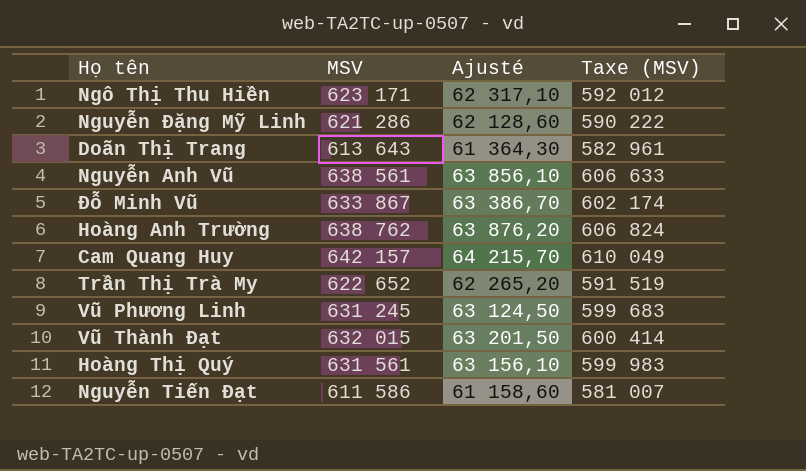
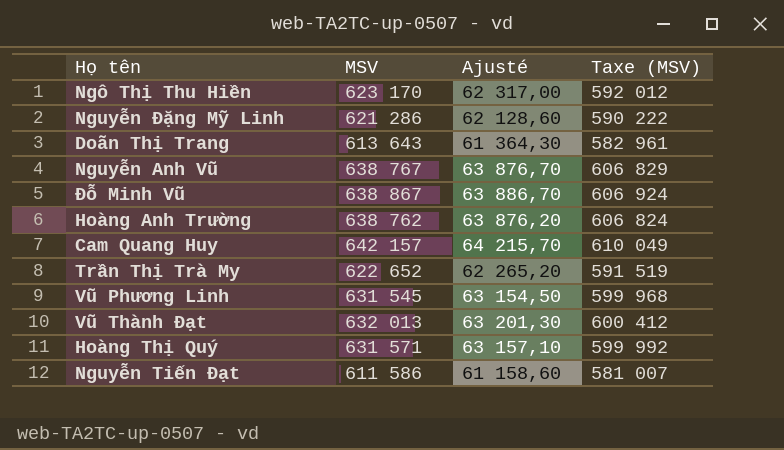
Ngô Thị Thu Hiền | MSV: 623 171 -> 623 170
Ngô Thị Thu Hiền | Ajusté: 62 317,10 -> 62 317,00
Nguyễn Anh Vũ | MSV: 638 561 -> 638 767
Nguyễn Anh Vũ | Ajusté: 63 856,10 -> 63 876,70
Nguyễn Anh Vũ | Taxe (MSV): 606 633 -> 606 829
Đỗ Minh Vũ | MSV: 633 867 -> 638 867
Đỗ Minh Vũ | Ajusté: 63 386,70 -> 63 886,70
Đỗ Minh Vũ | Taxe (MSV): 602 174 -> 606 924
Vũ Phương Linh | MSV: 631 245 -> 631 545
Vũ Phương Linh | Ajusté: 63 124,50 -> 63 154,50
Vũ Phương Linh | Taxe (MSV): 599 683 -> 599 968
Vũ Thành Đạt | MSV: 632 015 -> 632 013
Vũ Thành Đạt | Ajusté: 63 201,50 -> 63 201,30
Vũ Thành Đạt | Taxe (MSV): 600 414 -> 600 412
Hoàng Thị Quý | MSV: 631 561 -> 631 571
Hoàng Thị Quý | Ajusté: 63 156,10 -> 63 157,10
Hoàng Thị Quý | Taxe (MSV): 599 983 -> 599 992

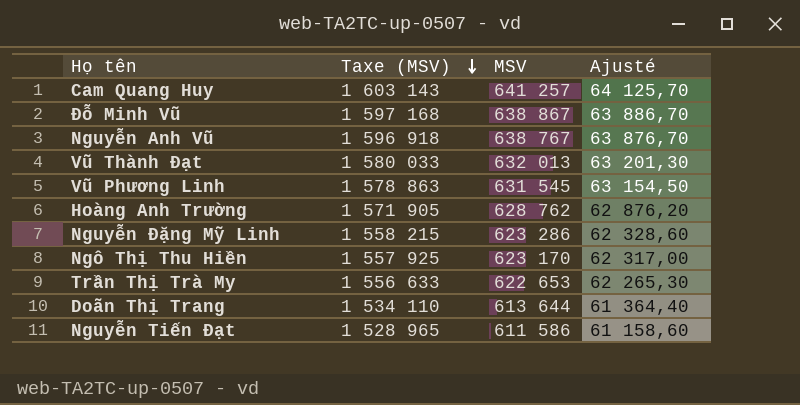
row order: none -> Taxe (MSV) descending
column Taxe (MSV) | formula: [MSV] * 0,95 -> [MSV] * 2,5
column Taxe (MSV) | position: 4 -> 2
row Hoàng Thị Quý: 631 571 | 63 157,10 | 599 992 -> none
Cam Quang Huy | MSV: 642 157 -> 641 257
Cam Quang Huy | Ajusté: 64 215,70 -> 64 125,70
Hoàng Anh Trường | MSV: 638 762 -> 628 762
Hoàng Anh Trường | Ajusté: 63 876,20 -> 62 876,20
Nguyễn Đặng Mỹ Linh | MSV: 621 286 -> 623 286
Nguyễn Đặng Mỹ Linh | Ajusté: 62 128,60 -> 62 328,60
Trần Thị Trà My | MSV: 622 652 -> 622 653
Trần Thị Trà My | Ajusté: 62 265,20 -> 62 265,30
Doãn Thị Trang | MSV: 613 643 -> 613 644
Doãn Thị Trang | Ajusté: 61 364,30 -> 61 364,40

